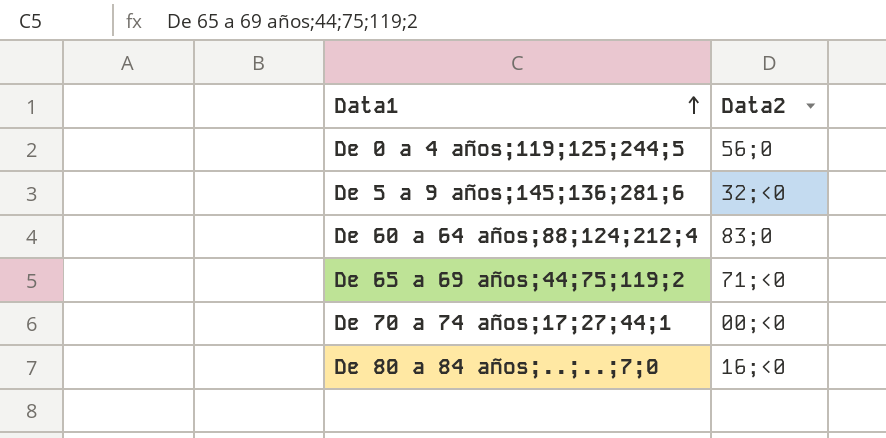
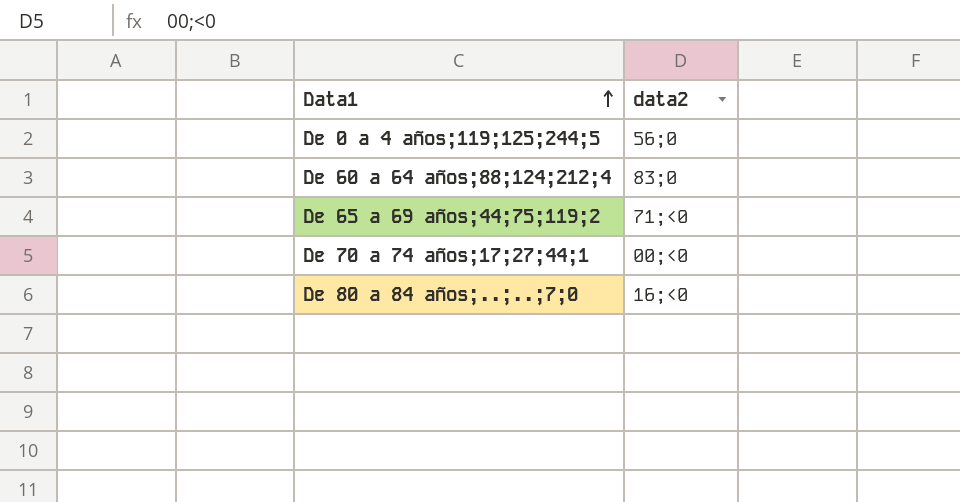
column name: Data2 -> data2
row De 5 a 9 años;145;136;281;6: 32;<0 -> none

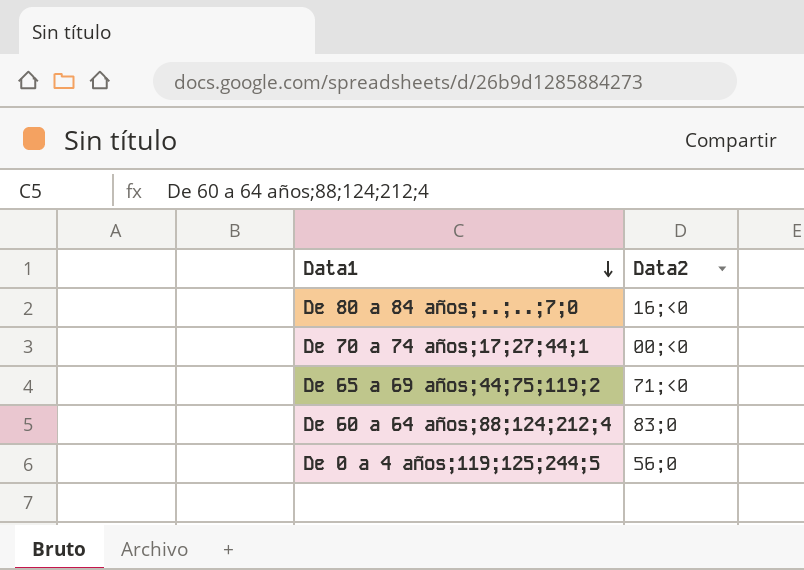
row order: Data1 ascending -> Data1 descending
column name: data2 -> Data2

